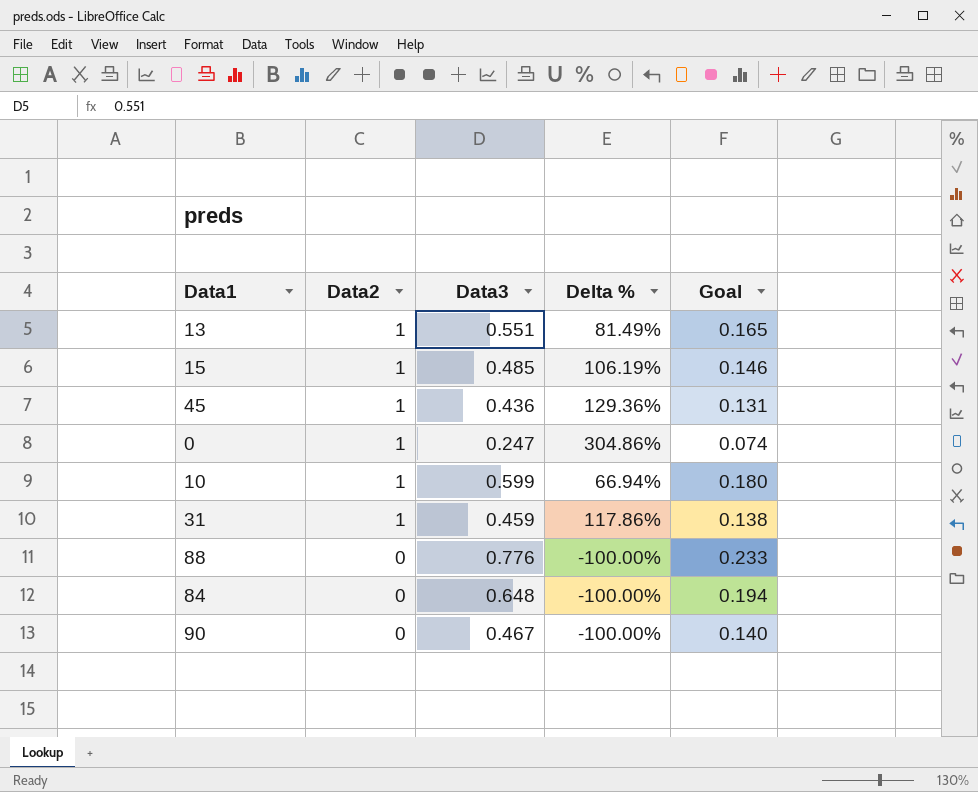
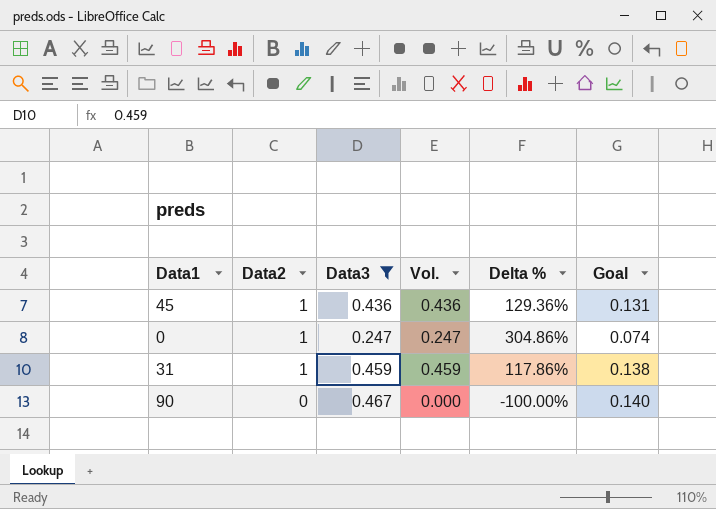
filter: none -> Data3 <= 0.467
column Vol. | formula: none -> [Data2] * [Data3]

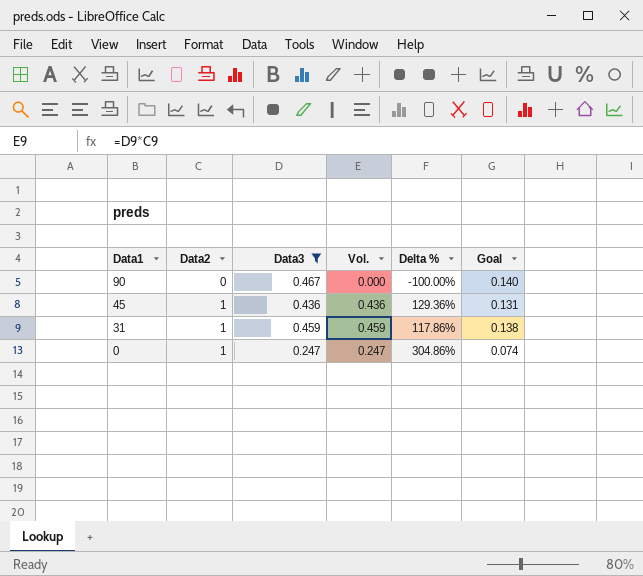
row order: Data2 descending -> Data1 descending

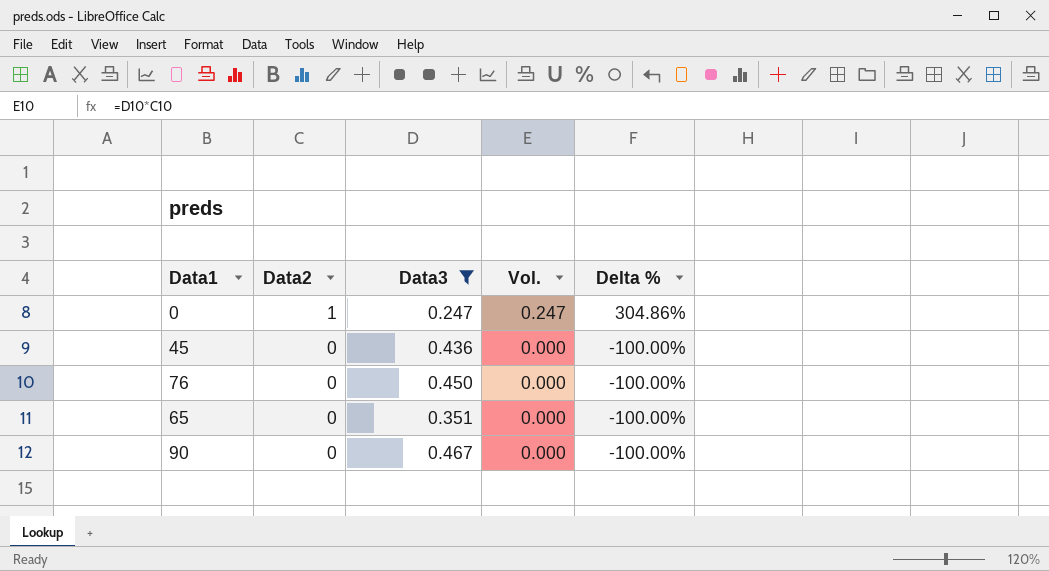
row order: Data1 descending -> Data2 descending
column Goal | formula: [Data3] * 0.3 -> none
row 31: 1 | 0.459 | 0.459 | 117.86% | 0.138 -> none
45 | Data2: 1 -> 0
45 | Vol.: 0.436 -> 0.000
45 | Delta %: 129.36% -> -100.00%
row 76: none -> 0 | 0.450 | 0.000 | -100.00%
row 65: none -> 0 | 0.351 | 0.000 | -100.00%

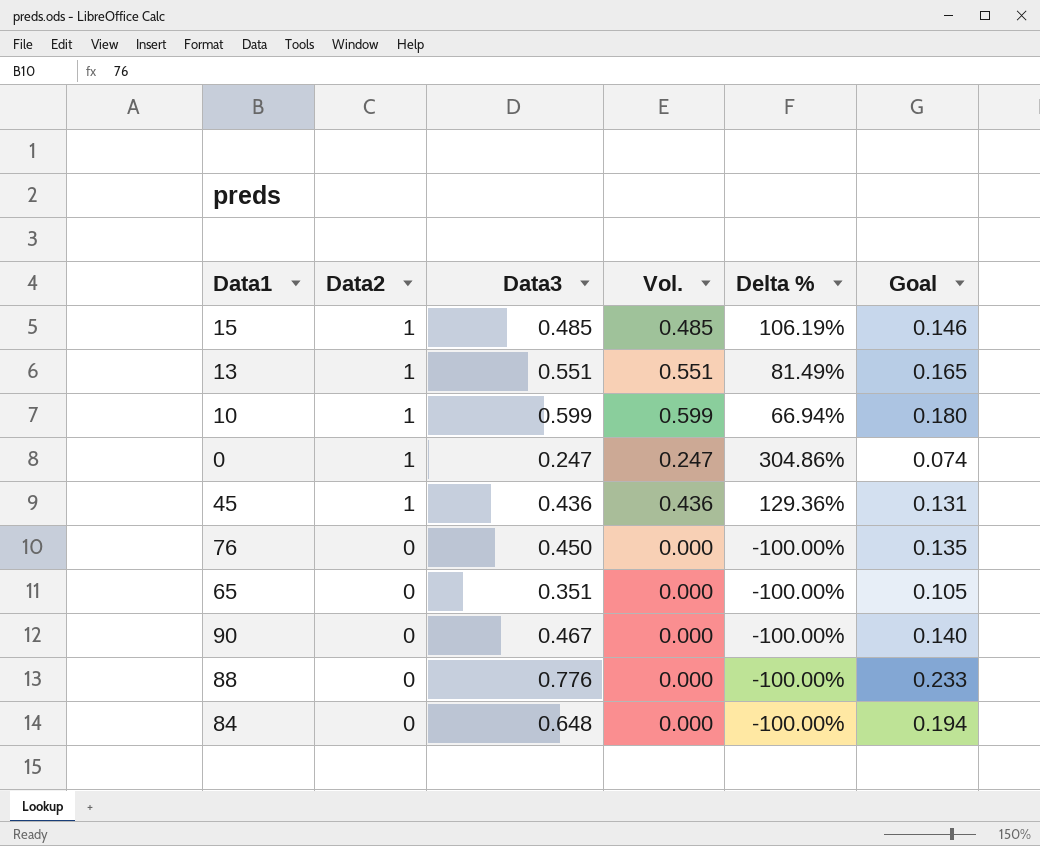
filter: Data3 <= 0.467 -> none
column Goal | formula: none -> [Data3] * 0.3
45 | Data2: 0 -> 1
45 | Vol.: 0.000 -> 0.436
45 | Delta %: -100.00% -> 129.36%

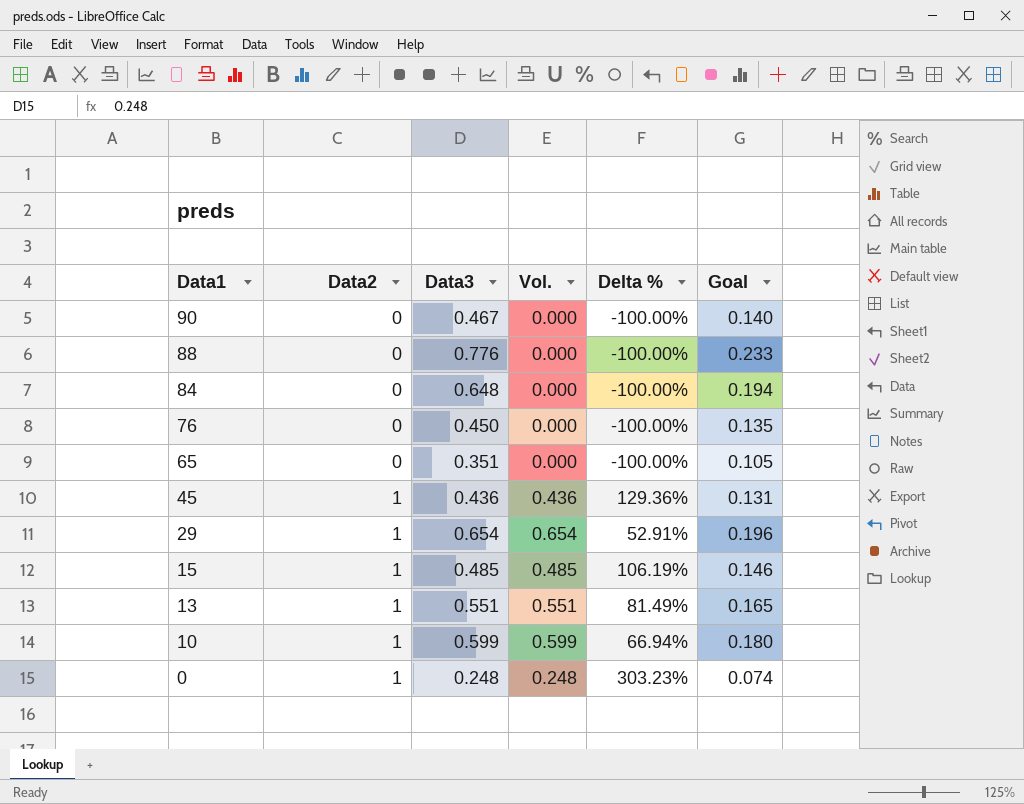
row order: Data2 descending -> Data1 descending
row 29: none -> 1 | 0.654 | 0.654 | 52.91% | 0.196
0 | Data3: 0.247 -> 0.248
0 | Vol.: 0.247 -> 0.248
0 | Delta %: 304.86% -> 303.23%

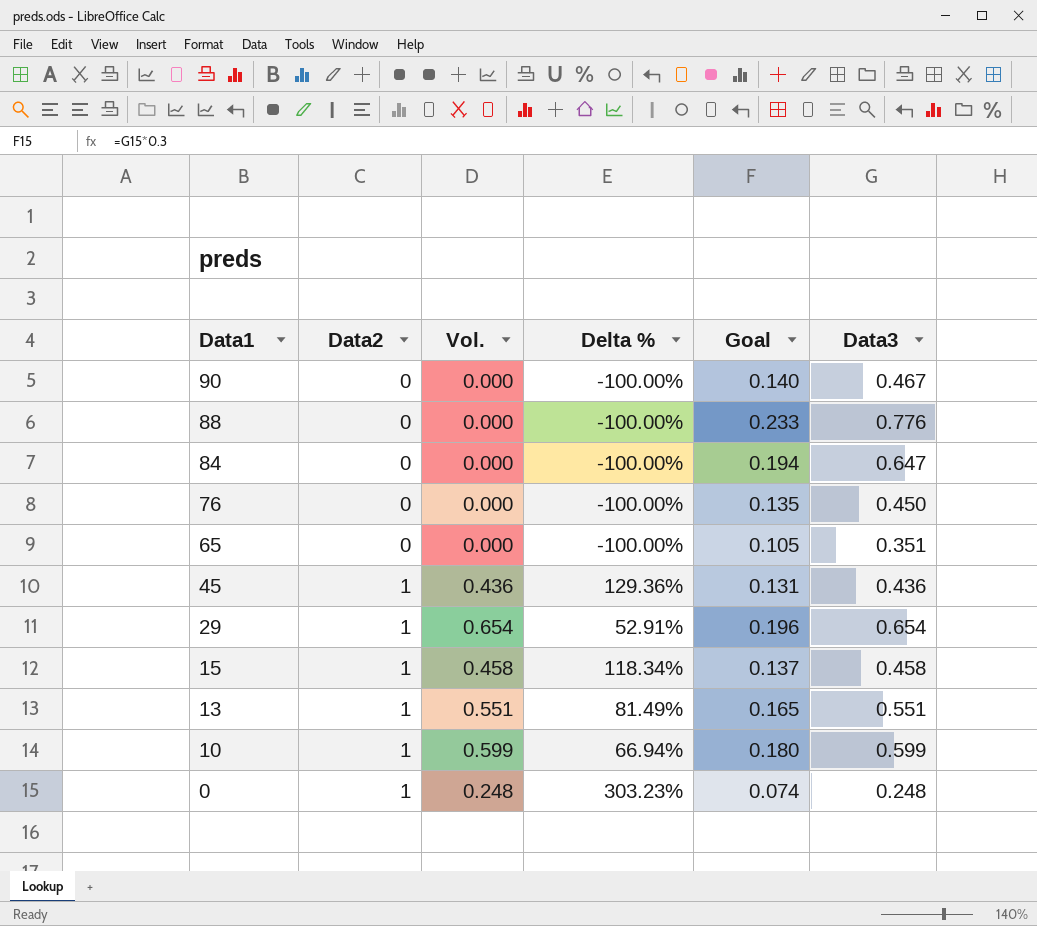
column Data3 | position: 3 -> 6
84 | Data3: 0.648 -> 0.647
15 | Vol.: 0.485 -> 0.458
15 | Delta %: 106.19% -> 118.34%
15 | Goal: 0.146 -> 0.137
15 | Data3: 0.485 -> 0.458

